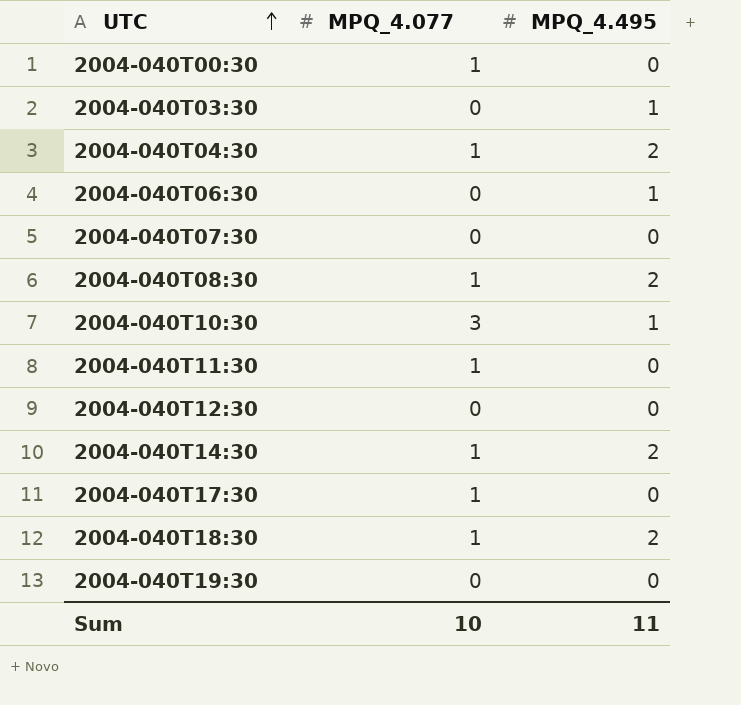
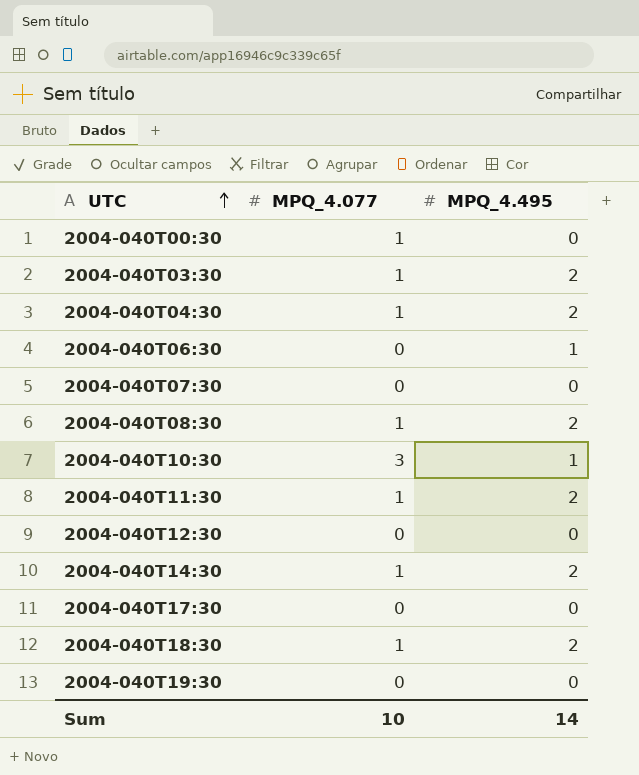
2004-040T03:30 | MPQ_4.077: 0 -> 1
2004-040T03:30 | MPQ_4.495: 1 -> 2
2004-040T11:30 | MPQ_4.495: 0 -> 2
2004-040T17:30 | MPQ_4.077: 1 -> 0
Sum | MPQ_4.495: 11 -> 14

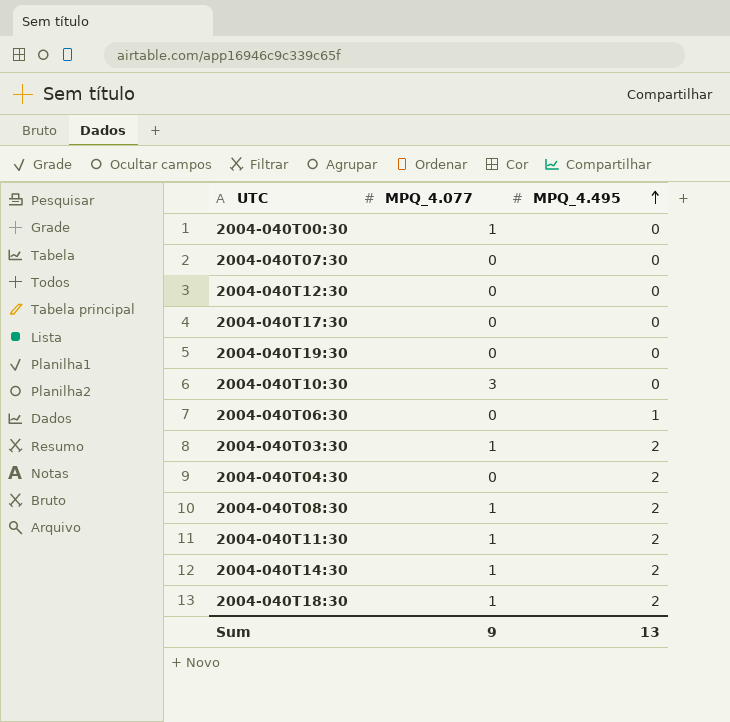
row order: UTC ascending -> MPQ_4.495 ascending
2004-040T10:30 | MPQ_4.495: 1 -> 0
2004-040T04:30 | MPQ_4.077: 1 -> 0
Sum | MPQ_4.077: 10 -> 9
Sum | MPQ_4.495: 14 -> 13

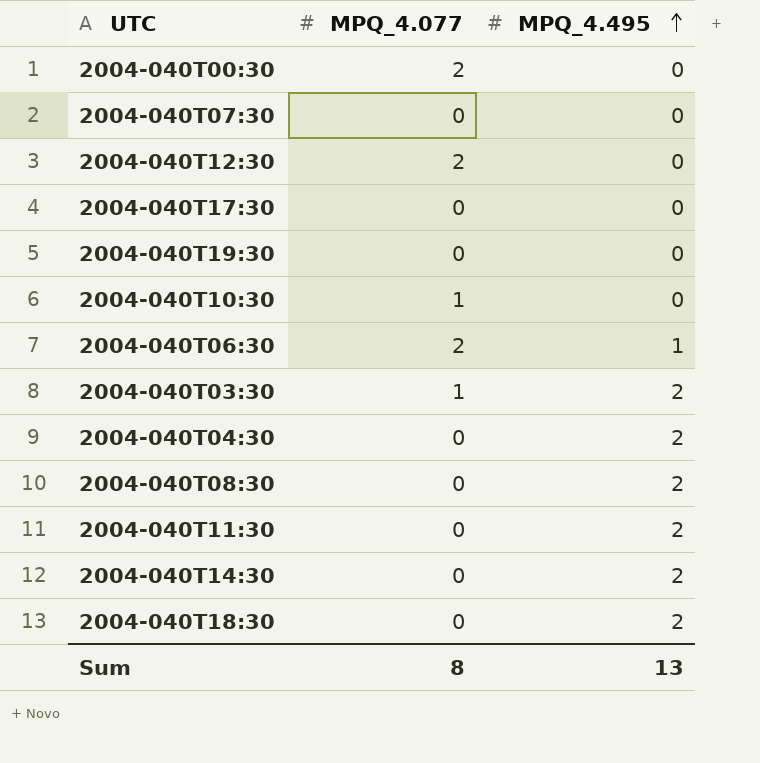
2004-040T00:30 | MPQ_4.077: 1 -> 2
2004-040T12:30 | MPQ_4.077: 0 -> 2
2004-040T10:30 | MPQ_4.077: 3 -> 1
2004-040T06:30 | MPQ_4.077: 0 -> 2
2004-040T08:30 | MPQ_4.077: 1 -> 0
2004-040T11:30 | MPQ_4.077: 1 -> 0
2004-040T14:30 | MPQ_4.077: 1 -> 0
2004-040T18:30 | MPQ_4.077: 1 -> 0
Sum | MPQ_4.077: 9 -> 8

